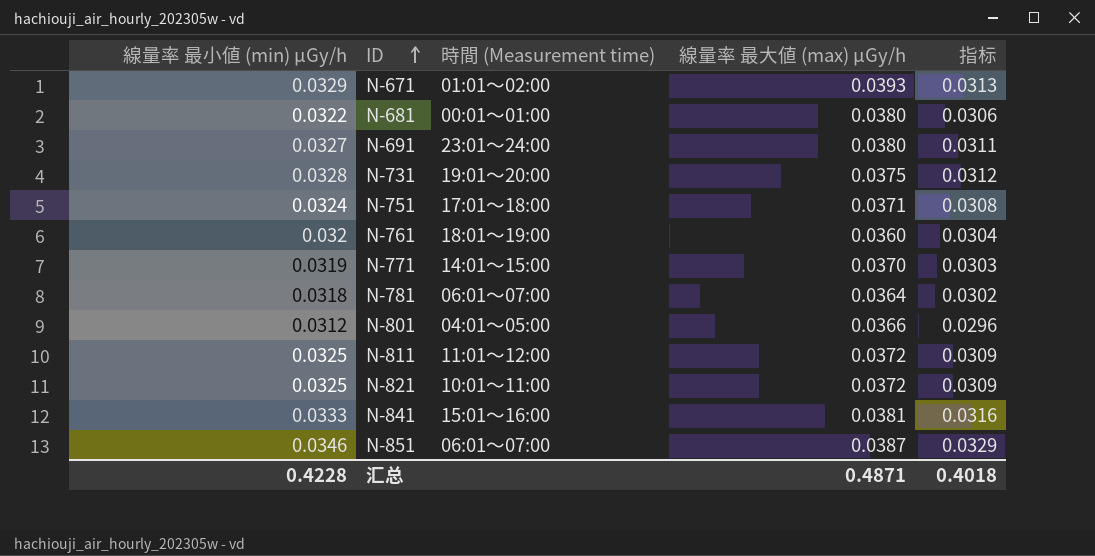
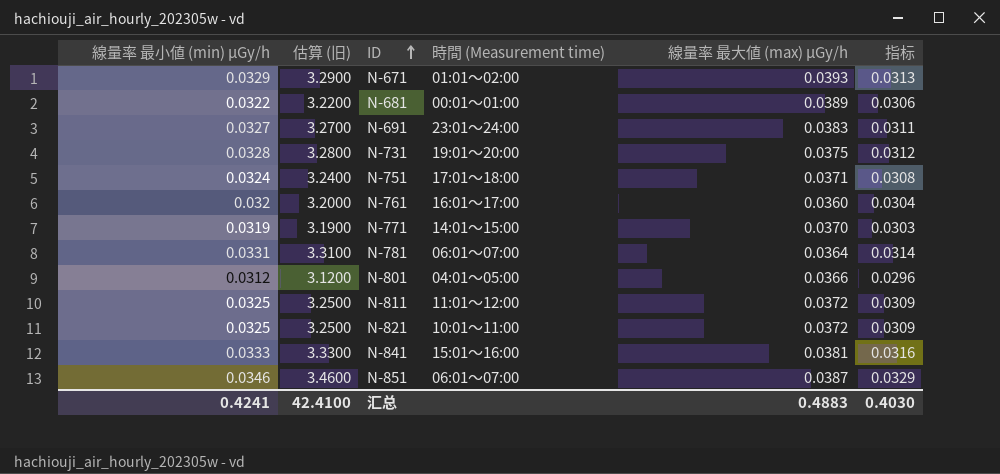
column 估算 (旧) | formula: none -> [線量率 最小値 (min) μGy/h] * 100
N-681 | 線量率 最大値 (max) μGy/h: 0.0380 -> 0.0389
N-691 | 線量率 最大値 (max) μGy/h: 0.0380 -> 0.0383
N-761 | 時間 (Measurement time): 18:01～19:00 -> 16:01～17:00
N-781 | 線量率 最小値 (min) μGy/h: 0.0318 -> 0.0331
N-781 | 指标: 0.0302 -> 0.0314
汇总 | 線量率 最小値 (min) μGy/h: 0.4228 -> 0.4241
汇总 | 線量率 最大値 (max) μGy/h: 0.4871 -> 0.4883
汇总 | 指标: 0.4018 -> 0.4030

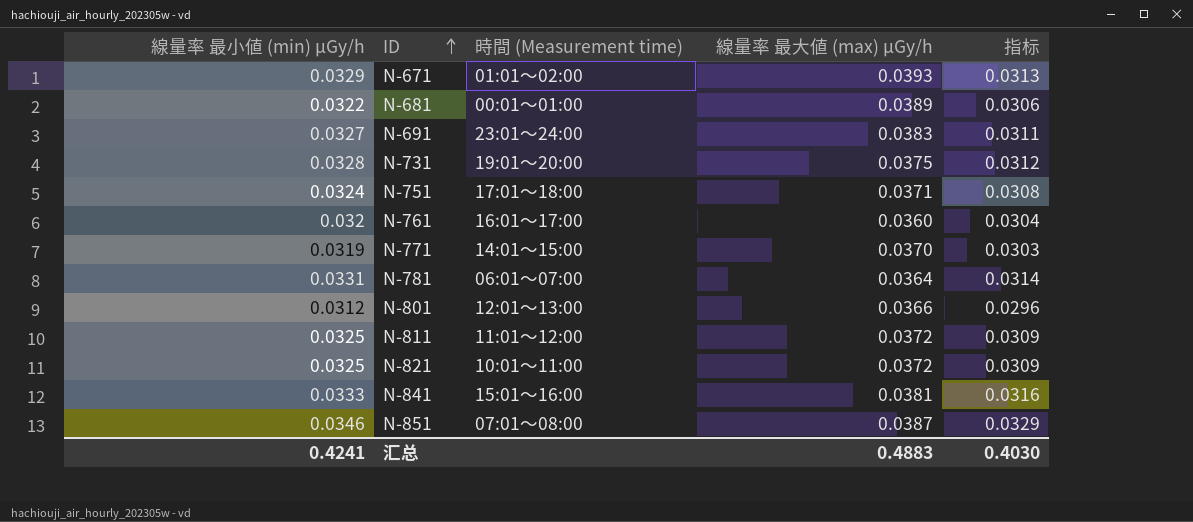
column 估算 (旧) | formula: [線量率 最小値 (min) μGy/h] * 100 -> none
N-801 | 時間 (Measurement time): 04:01～05:00 -> 12:01～13:00
N-851 | 時間 (Measurement time): 06:01～07:00 -> 07:01～08:00

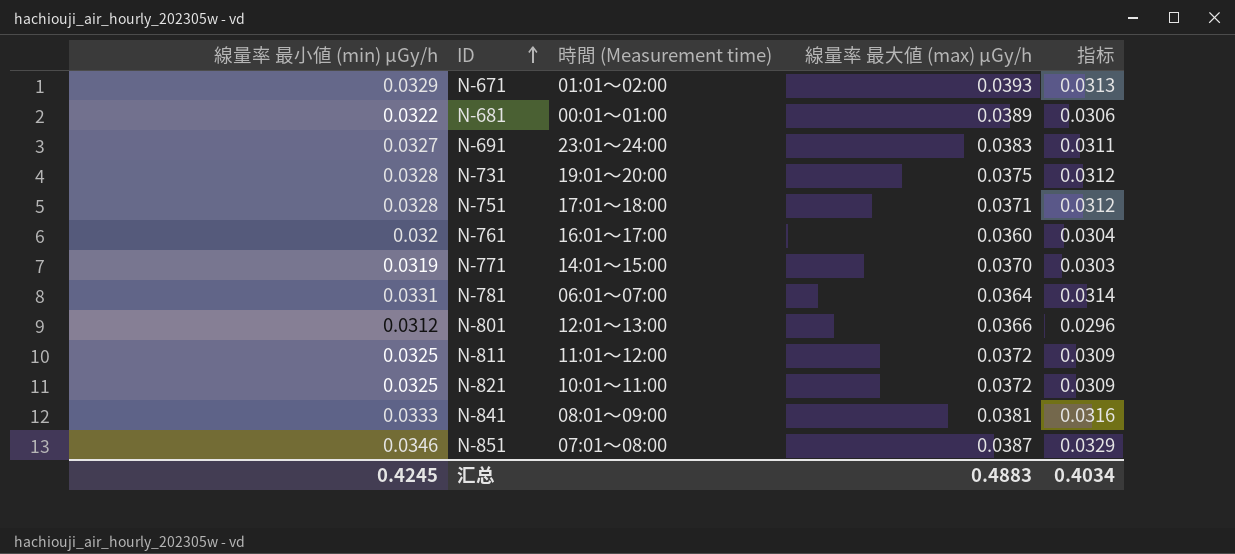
N-751 | 線量率 最小値 (min) μGy/h: 0.0324 -> 0.0328
N-751 | 指标: 0.0308 -> 0.0312
N-841 | 時間 (Measurement time): 15:01～16:00 -> 08:01～09:00
汇总 | 線量率 最小値 (min) μGy/h: 0.4241 -> 0.4245
汇总 | 指标: 0.4030 -> 0.4034

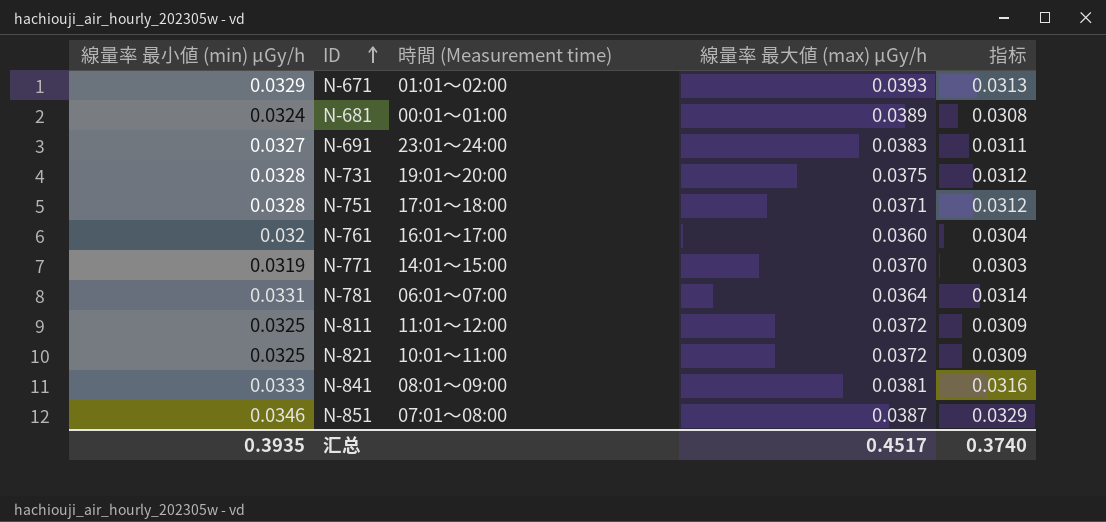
row N-801: 0.0312 | 12:01～13:00 | 0.0366 | 0.0296 -> none
N-681 | 線量率 最小値 (min) μGy/h: 0.0322 -> 0.0324
N-681 | 指标: 0.0306 -> 0.0308
汇总 | 線量率 最小値 (min) μGy/h: 0.4245 -> 0.3935
汇总 | 線量率 最大値 (max) μGy/h: 0.4883 -> 0.4517
汇总 | 指标: 0.4034 -> 0.3740

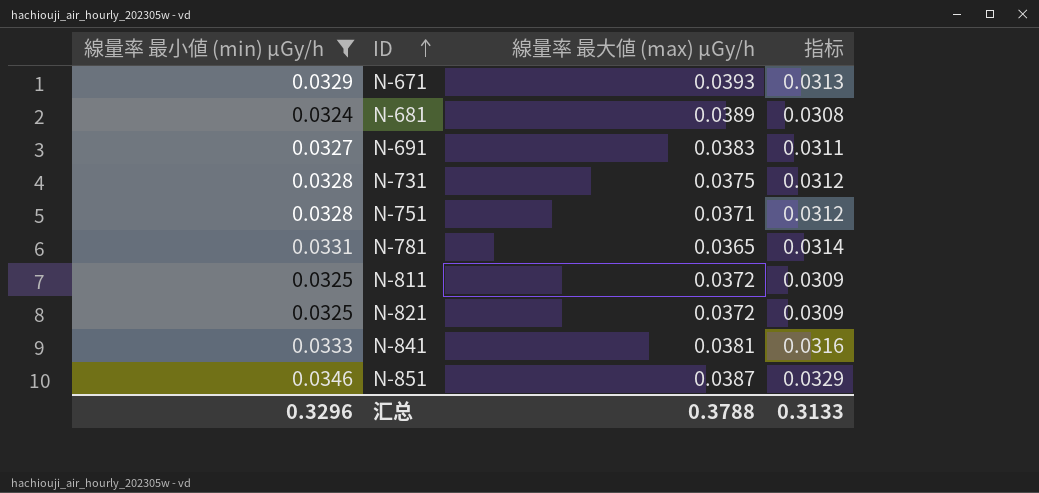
filter: none -> 線量率 最小値 (min) μGy/h >= 0.0324
column 時間 (Measurement time) | position: 3 -> none
N-781 | 線量率 最大値 (max) μGy/h: 0.0364 -> 0.0365
汇总 | 線量率 最小値 (min) μGy/h: 0.3935 -> 0.3296
汇总 | 線量率 最大値 (max) μGy/h: 0.4517 -> 0.3788
汇总 | 指标: 0.3740 -> 0.3133

